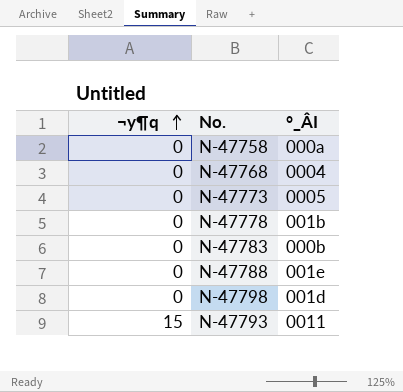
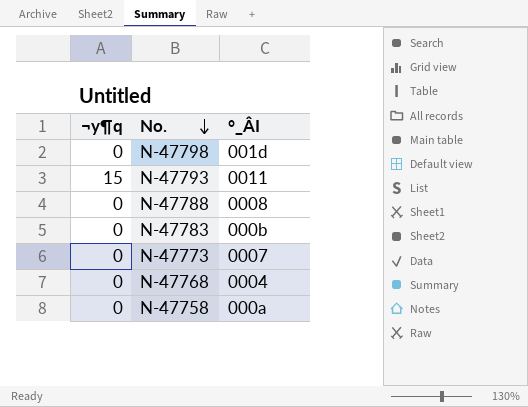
row order: ¬y¶q ascending -> No. descending
row N-47778: 0 | 001b -> none
N-47788 | °_ÂI: 001e -> 0008
N-47773 | °_ÂI: 0005 -> 0007

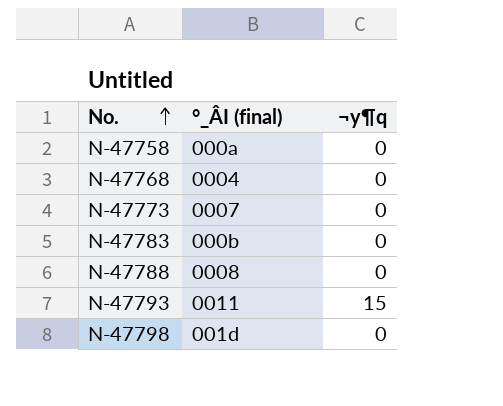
row order: No. descending -> No. ascending
column name: °_ÂI -> °_ÂI (final)
column ¬y¶q | position: 1 -> 3

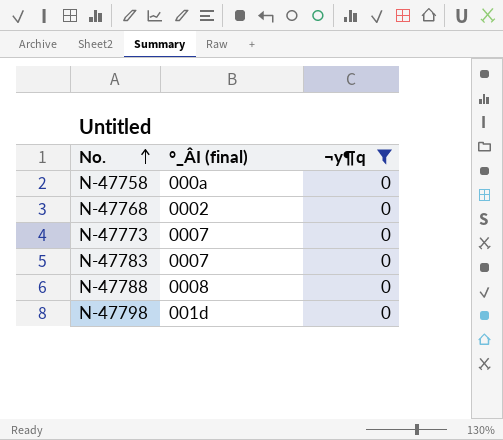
filter: none -> ¬y¶q = 0
N-47768 | °_ÂI (final): 0004 -> 0002
N-47783 | °_ÂI (final): 000b -> 0007

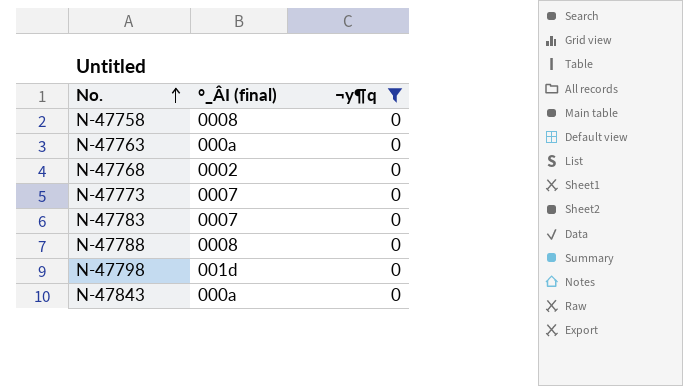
N-47758 | °_ÂI (final): 000a -> 0008
row N-47763: none -> 000a | 0
row N-47843: none -> 000a | 0

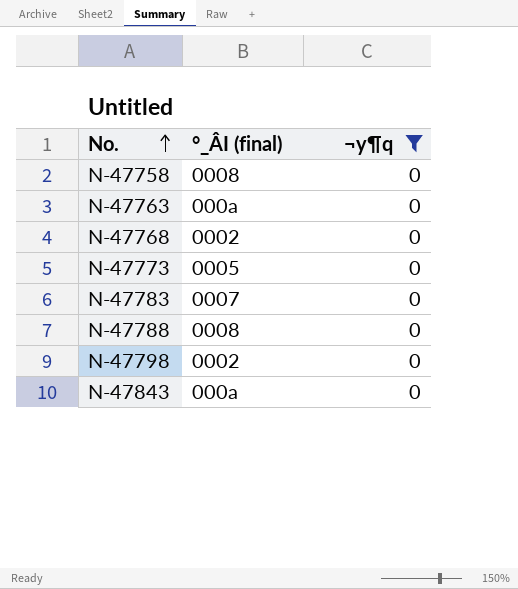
N-47773 | °_ÂI (final): 0007 -> 0005
N-47798 | °_ÂI (final): 001d -> 0002

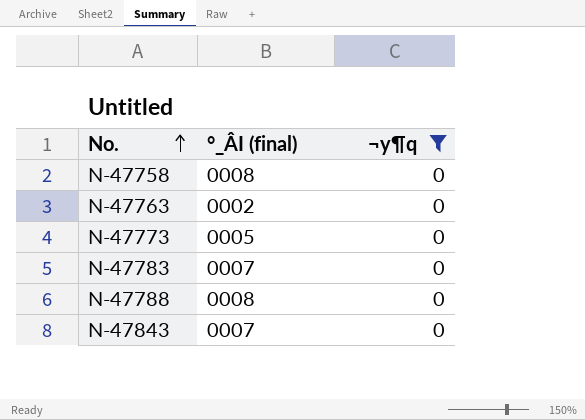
row N-47768: 0002 | 0 -> none
row N-47798: 0002 | 0 -> none
N-47763 | °_ÂI (final): 000a -> 0002
N-47843 | °_ÂI (final): 000a -> 0007

